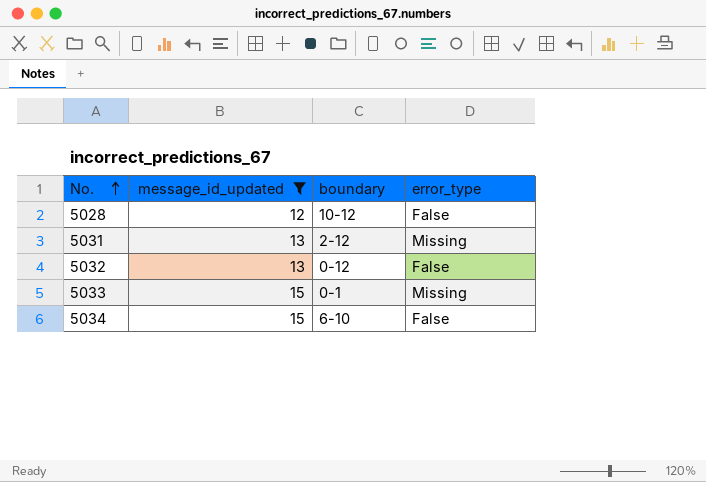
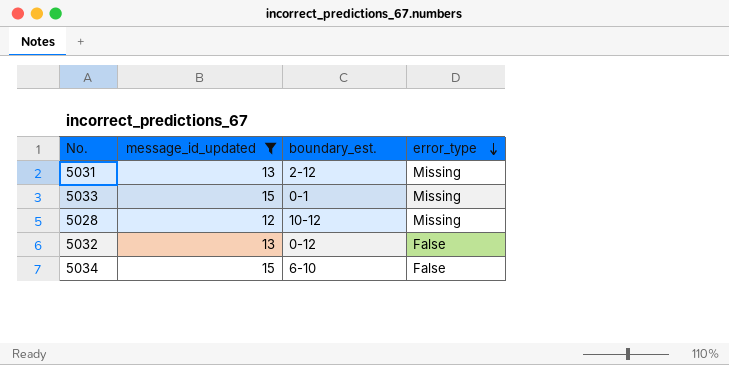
row order: No. ascending -> error_type descending
column name: boundary -> boundary_est.
5028 | error_type: False -> Missing

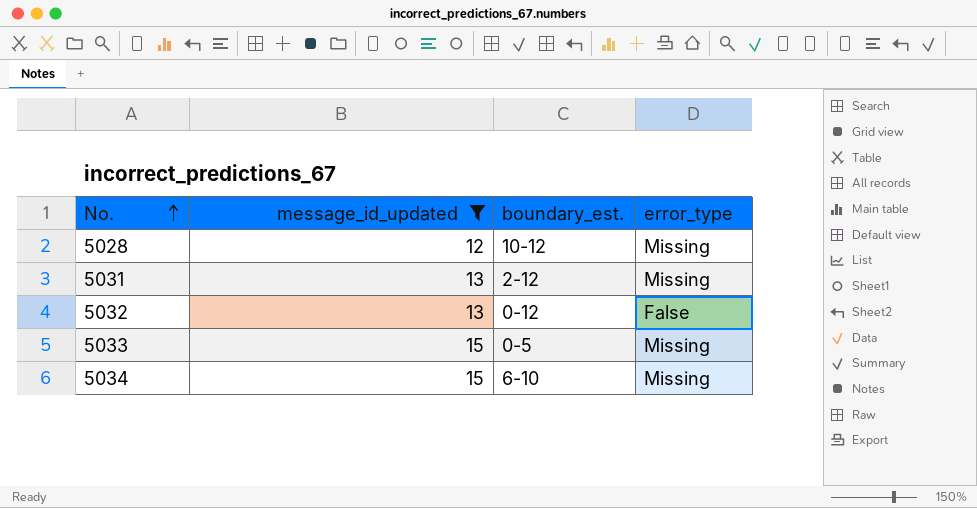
row order: error_type descending -> No. ascending
5033 | boundary_est.: 0-1 -> 0-5
5034 | error_type: False -> Missing

